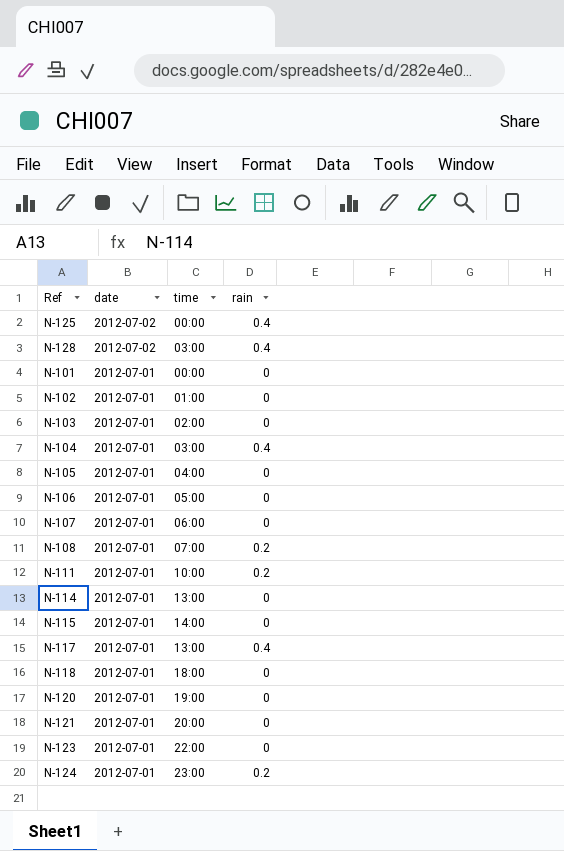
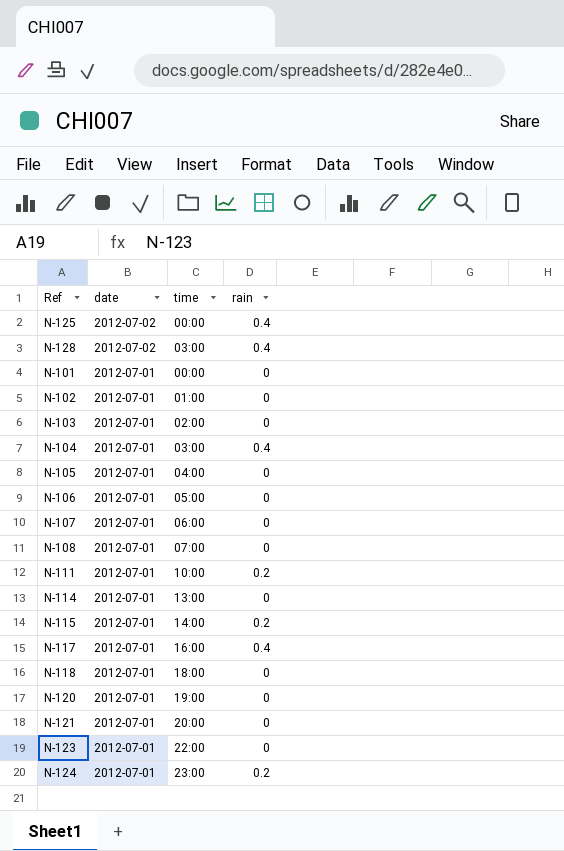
N-108 | rain: 0.2 -> 0
N-115 | rain: 0 -> 0.2
N-117 | time: 13:00 -> 16:00

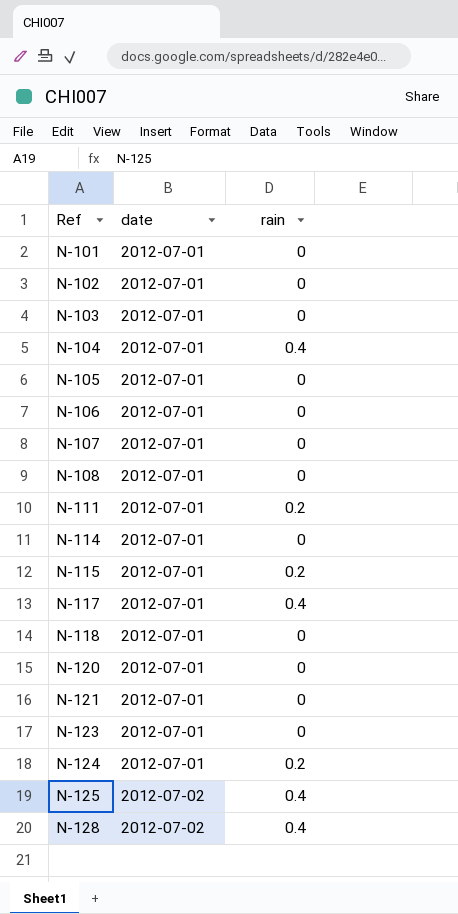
row order: date descending -> Ref ascending
column time | position: 3 -> none

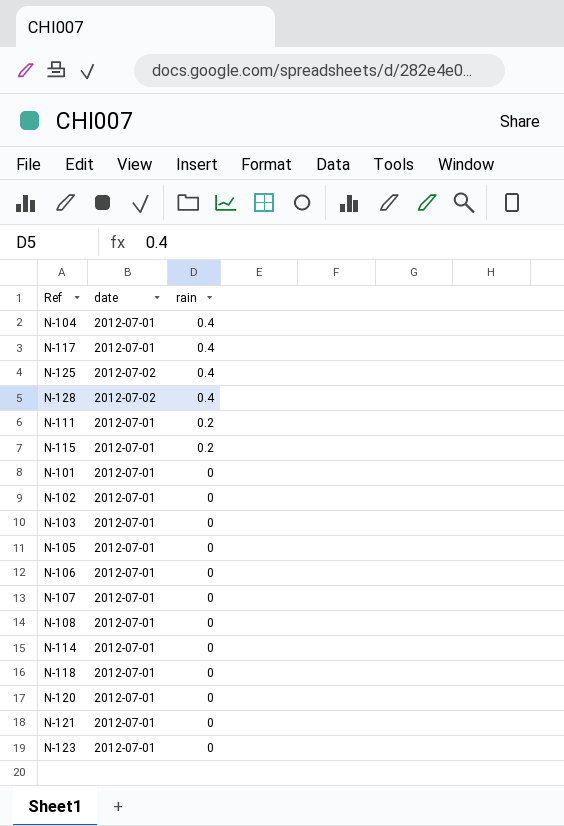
row order: Ref ascending -> rain descending
row N-124: 2012-07-01 | 0.2 -> none

